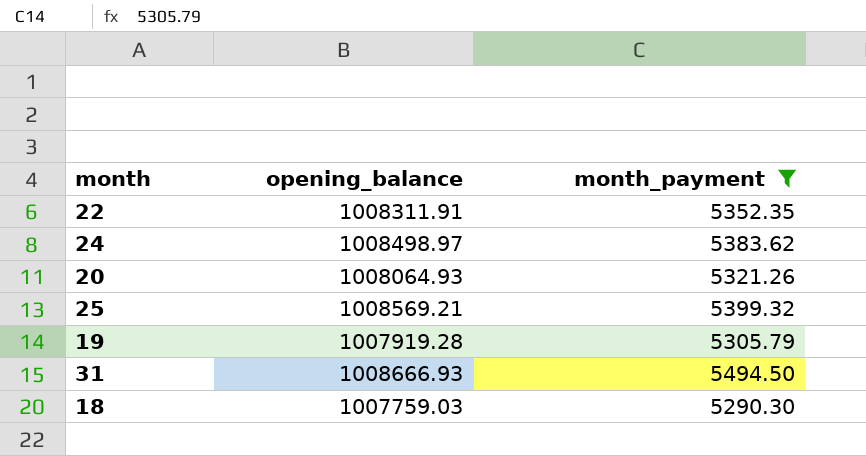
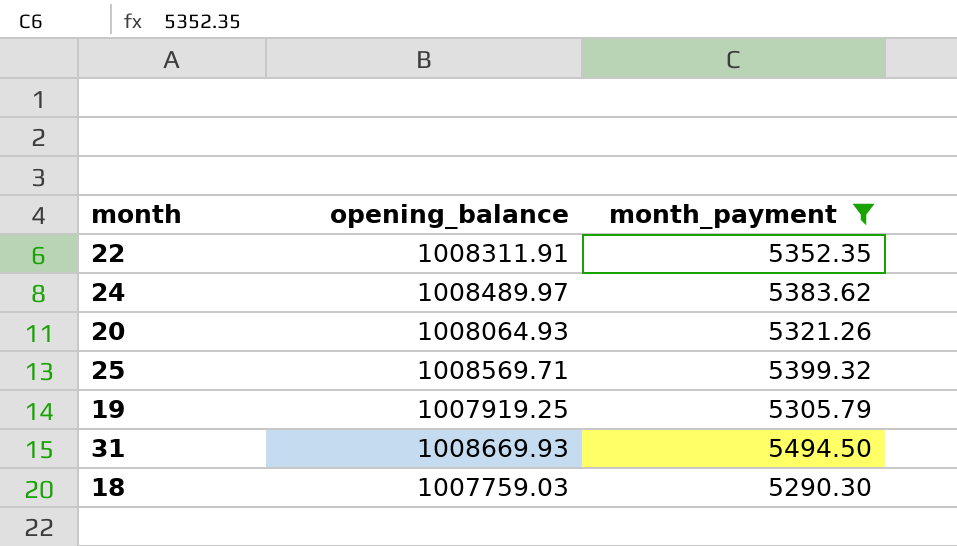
24 | opening_balance: 1008498.97 -> 1008489.97
25 | opening_balance: 1008569.21 -> 1008569.71
19 | opening_balance: 1007919.28 -> 1007919.25
31 | opening_balance: 1008666.93 -> 1008669.93

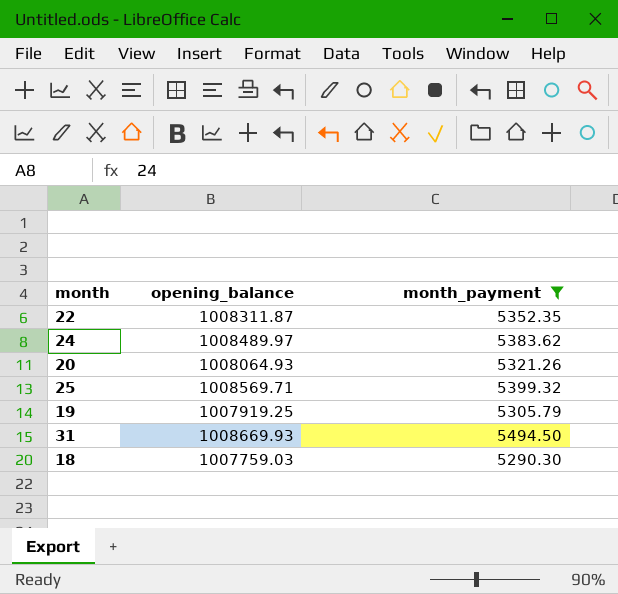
22 | opening_balance: 1008311.91 -> 1008311.87

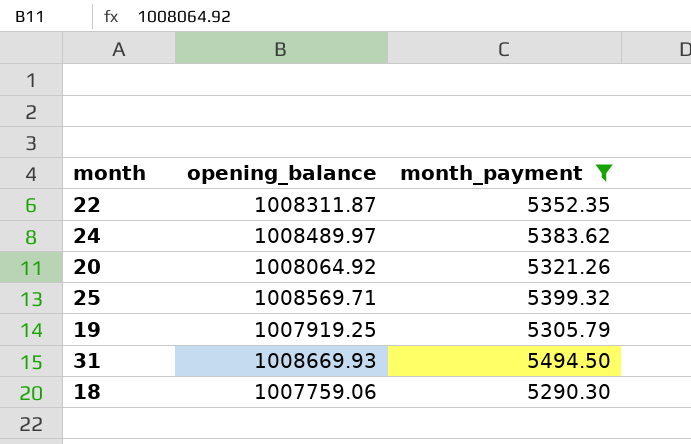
20 | opening_balance: 1008064.93 -> 1008064.92
18 | opening_balance: 1007759.03 -> 1007759.06

